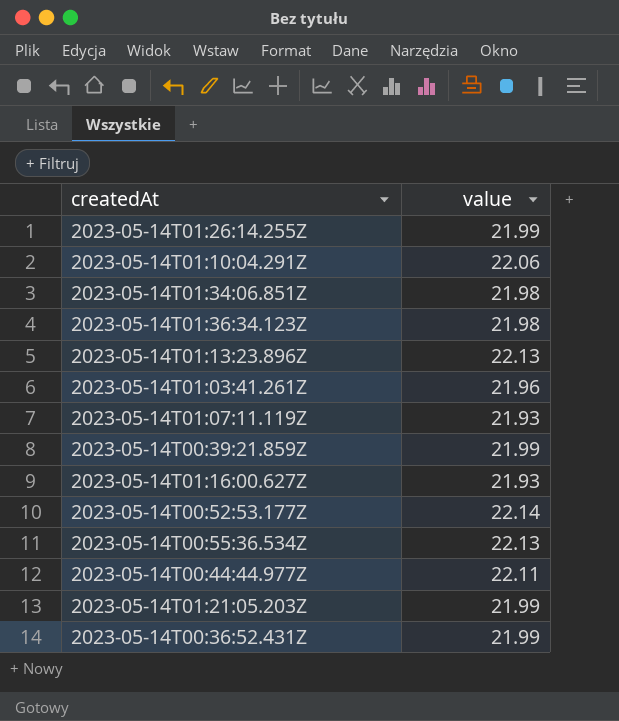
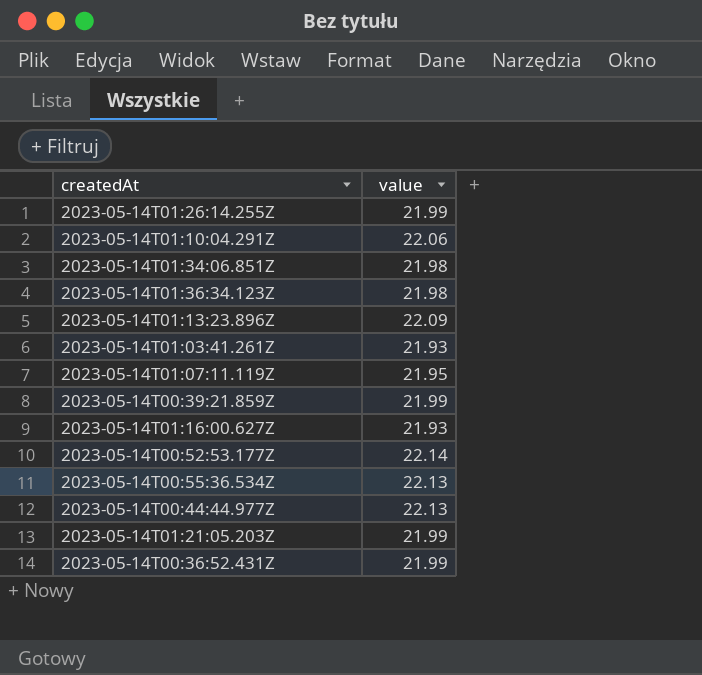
2023-05-14T01:13:23.896Z | value: 22.13 -> 22.09
2023-05-14T01:03:41.261Z | value: 21.96 -> 21.93
2023-05-14T01:07:11.119Z | value: 21.93 -> 21.95
2023-05-14T00:44:44.977Z | value: 22.11 -> 22.13

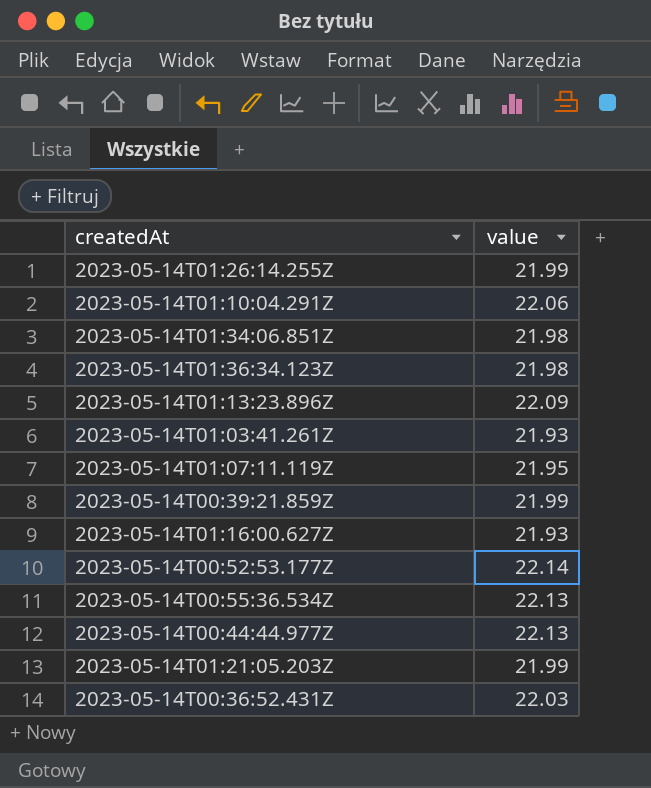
2023-05-14T00:36:52.431Z | value: 21.99 -> 22.03

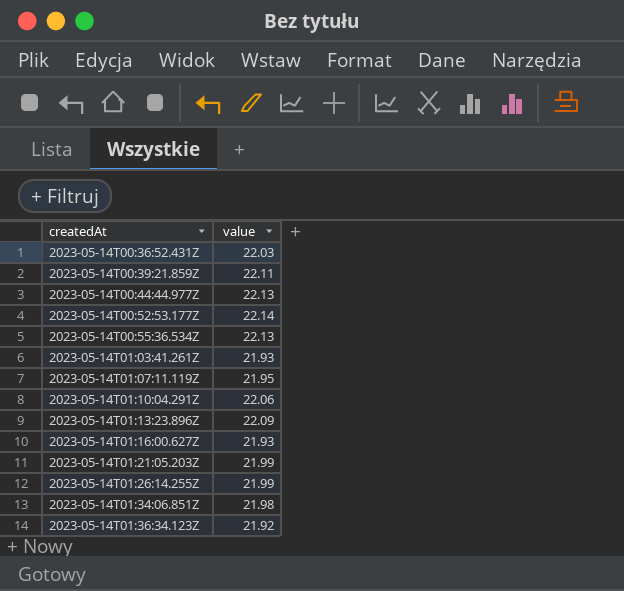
row order: none -> createdAt ascending
2023-05-14T00:39:21.859Z | value: 21.99 -> 22.11
2023-05-14T01:36:34.123Z | value: 21.98 -> 21.92

